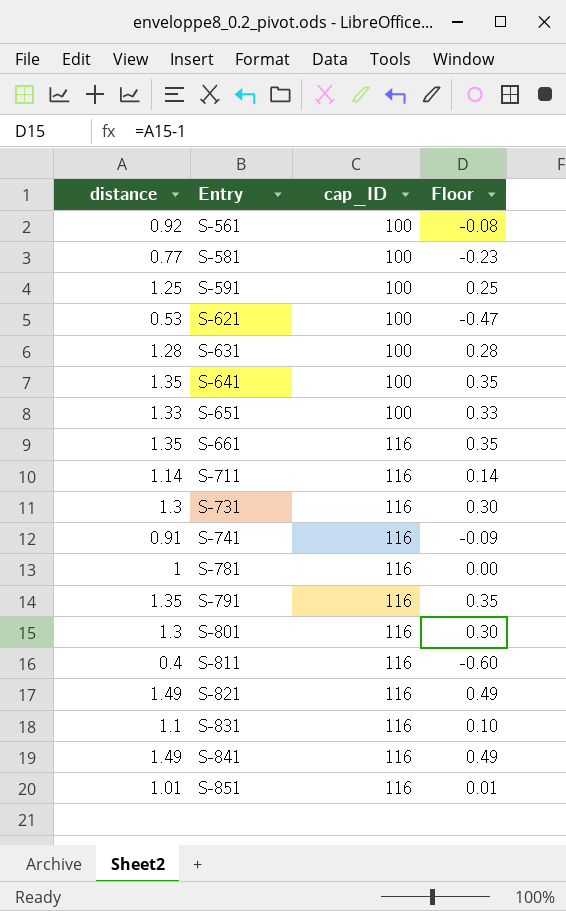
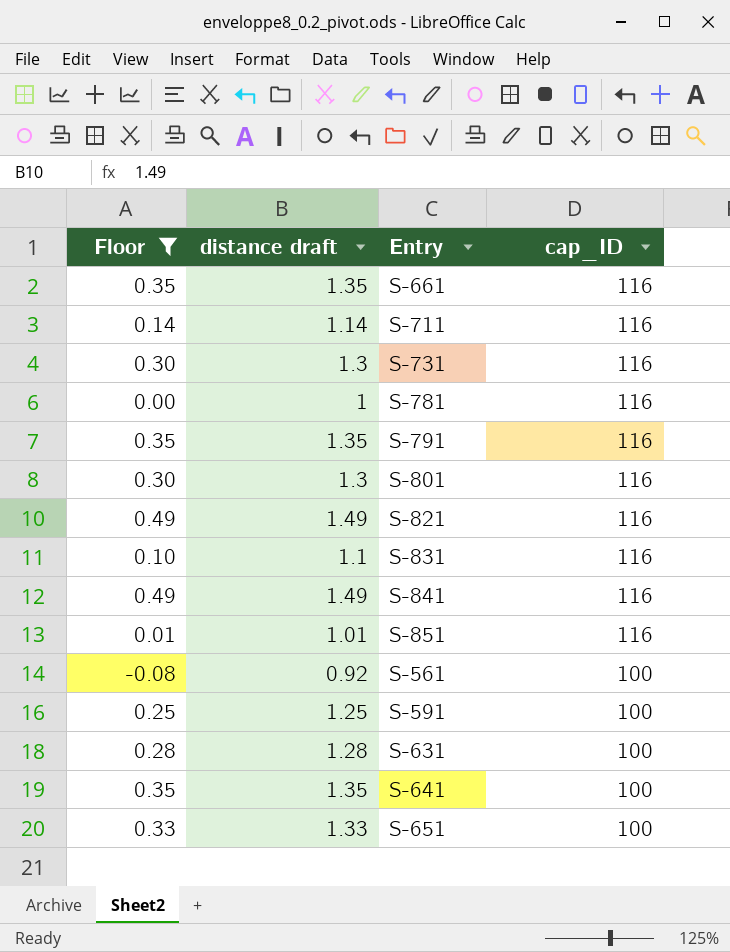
filter: none -> Floor >= -0.08
row order: Entry ascending -> cap_ID descending
column Floor | position: 4 -> 1
column name: distance -> distance draft

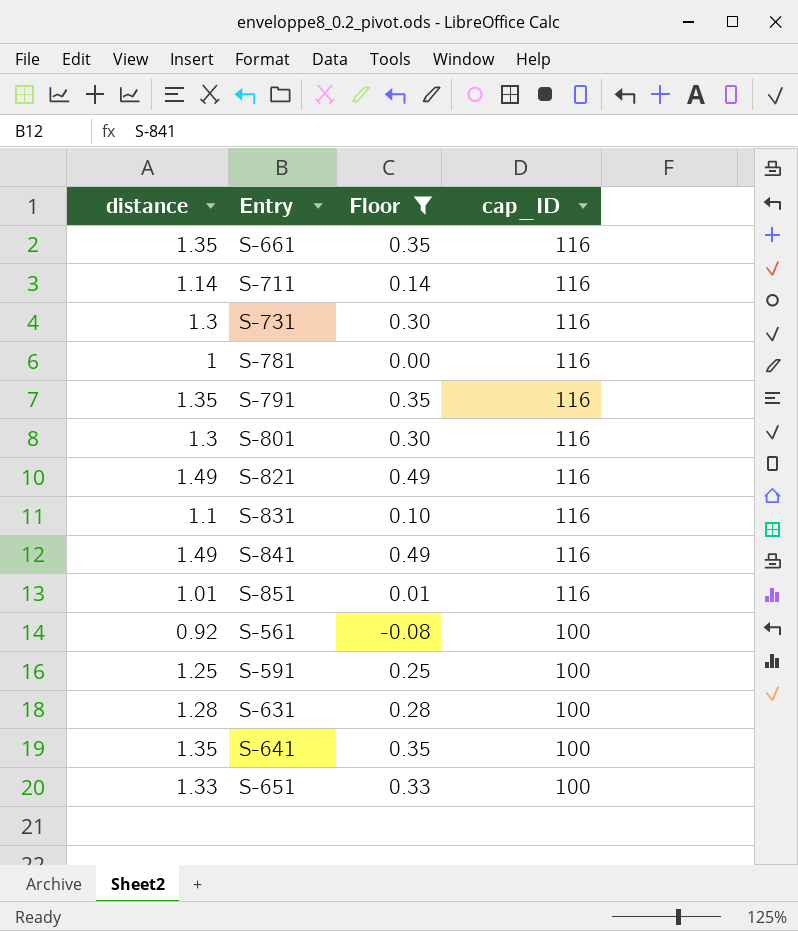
column name: distance draft -> distance
column Floor | position: 1 -> 3

